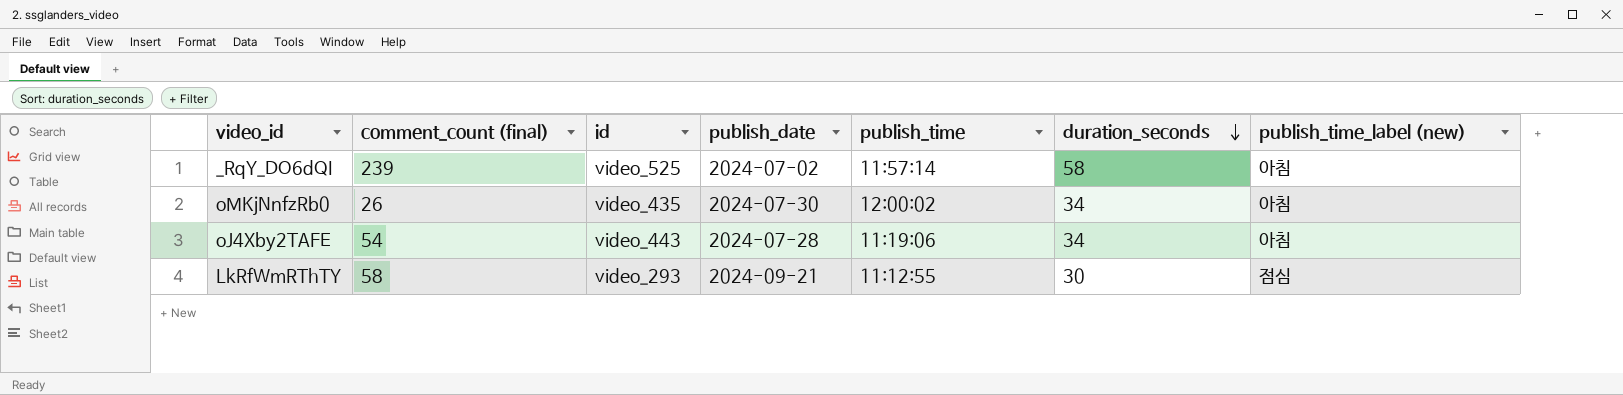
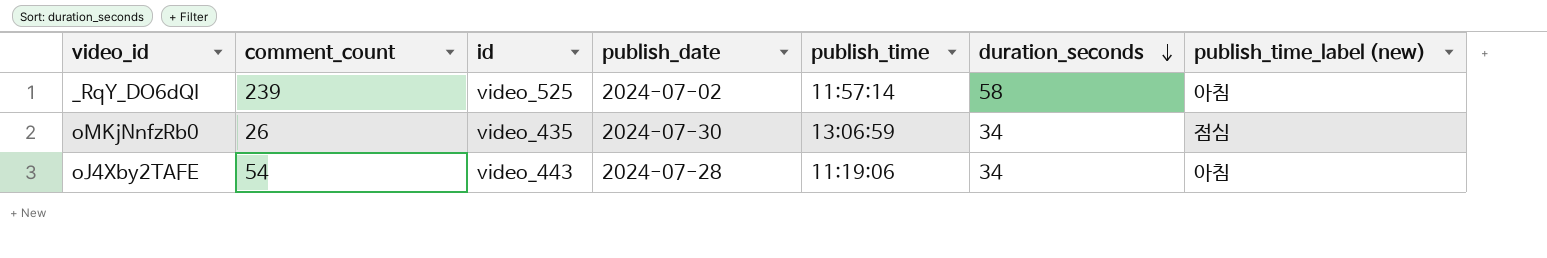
column name: comment_count (final) -> comment_count
row LkRfWmRThTY: 58 | video_293 | 2024-09-21 | 11:12:55 | 30 | 점심 -> none
oMKjNnfzRb0 | publish_time: 12:00:02 -> 13:06:59
oMKjNnfzRb0 | publish_time_label (new): 아침 -> 점심

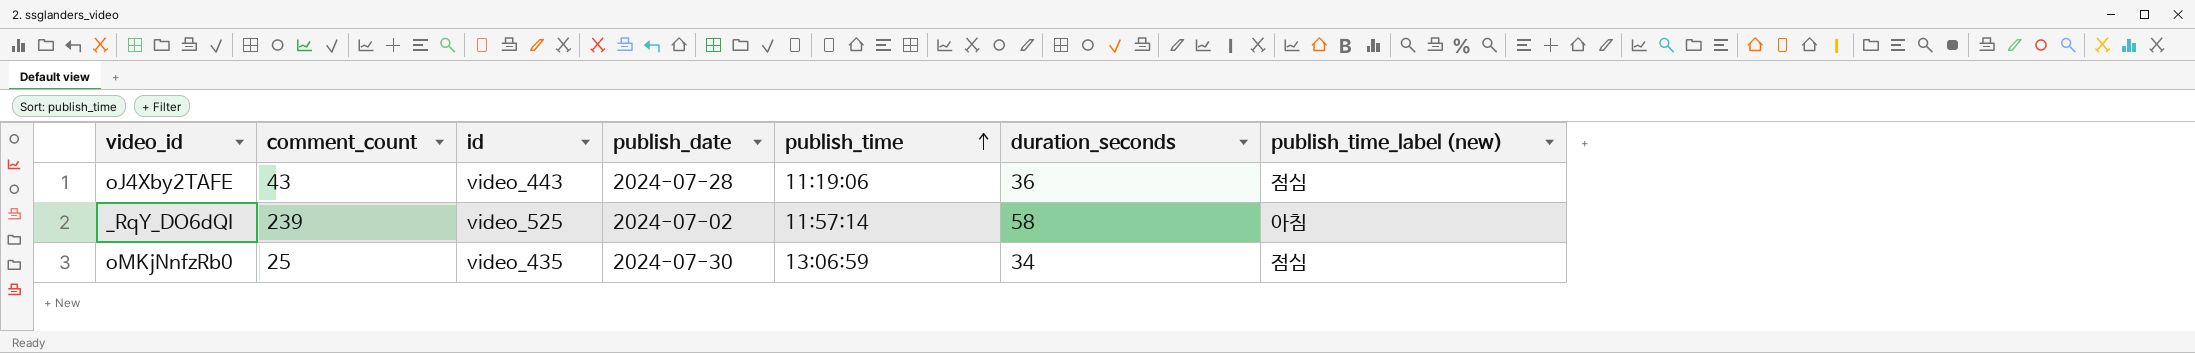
row order: duration_seconds descending -> publish_time ascending
oJ4Xby2TAFE | comment_count: 54 -> 43
oJ4Xby2TAFE | duration_seconds: 34 -> 36
oJ4Xby2TAFE | publish_time_label (new): 아침 -> 점심
oMKjNnfzRb0 | comment_count: 26 -> 25

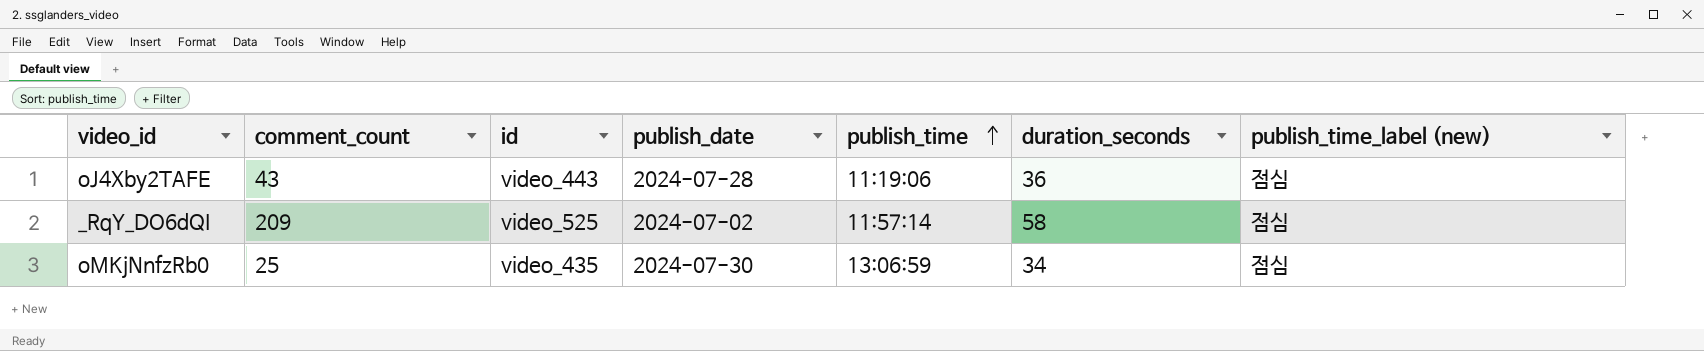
_RqY_DO6dQI | comment_count: 239 -> 209
_RqY_DO6dQI | publish_time_label (new): 아침 -> 점심

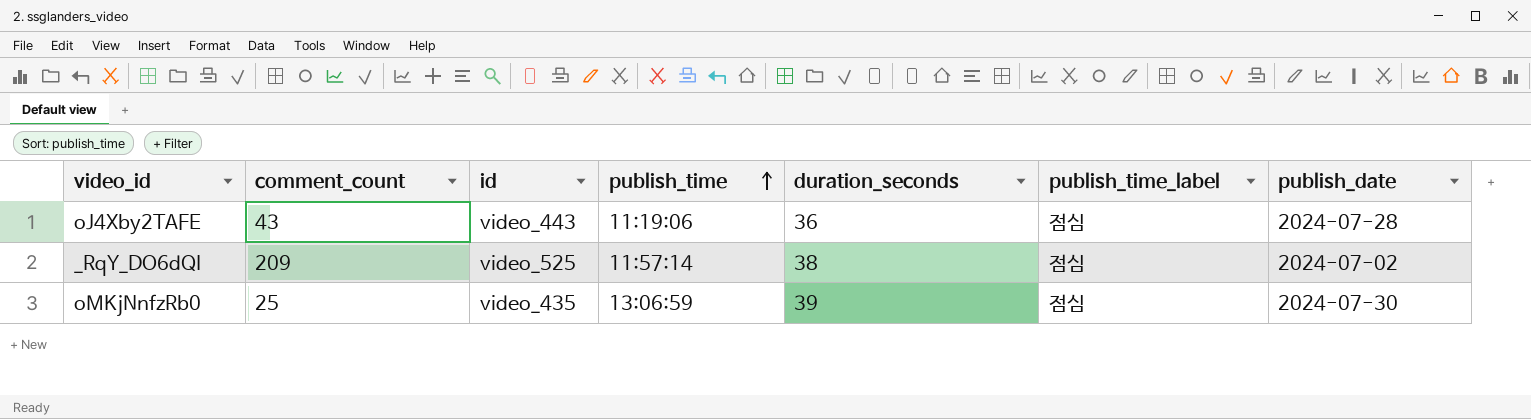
column name: publish_time_label (new) -> publish_time_label
column publish_date | position: 4 -> 7
_RqY_DO6dQI | duration_seconds: 58 -> 38
oMKjNnfzRb0 | duration_seconds: 34 -> 39

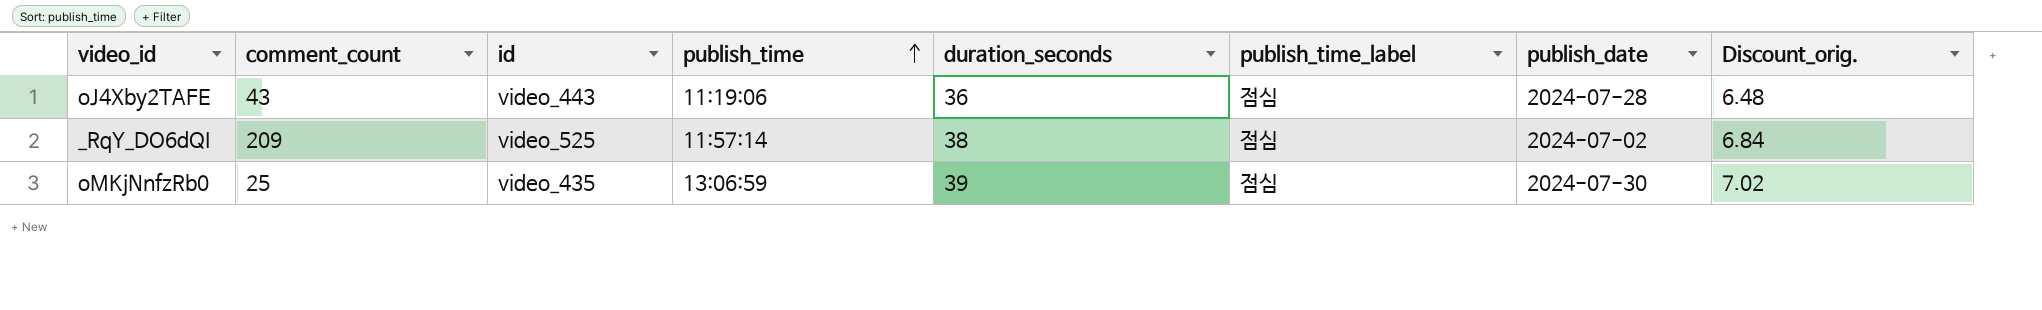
column Discount_orig. | formula: none -> [duration_seconds] * 0.18

